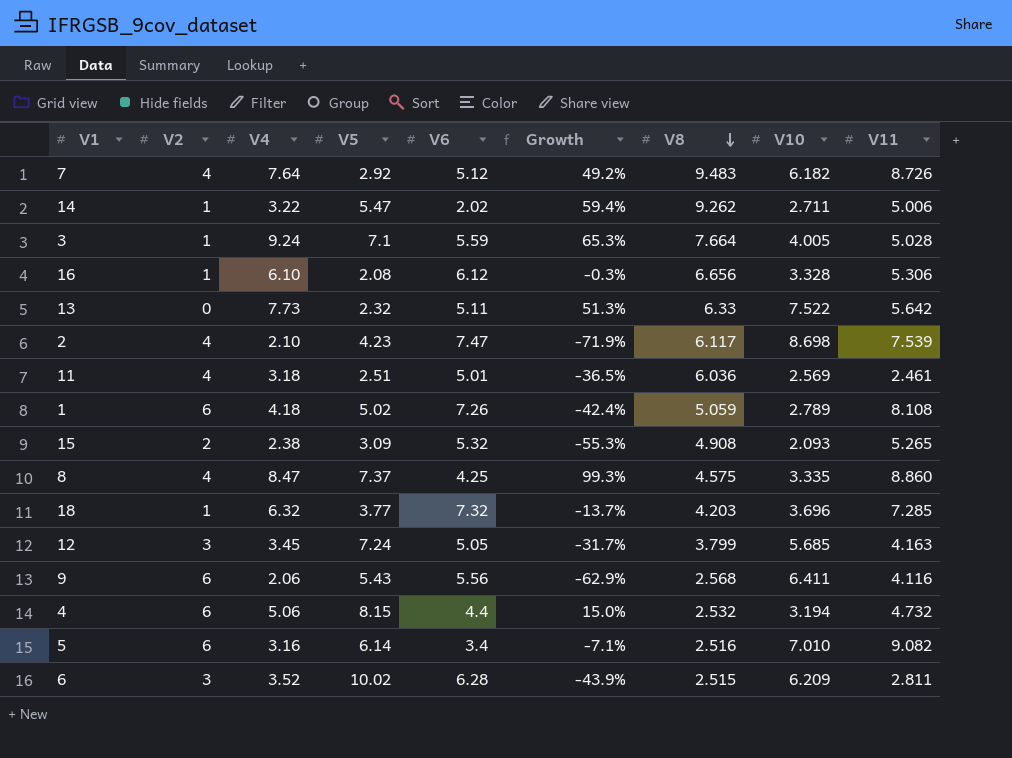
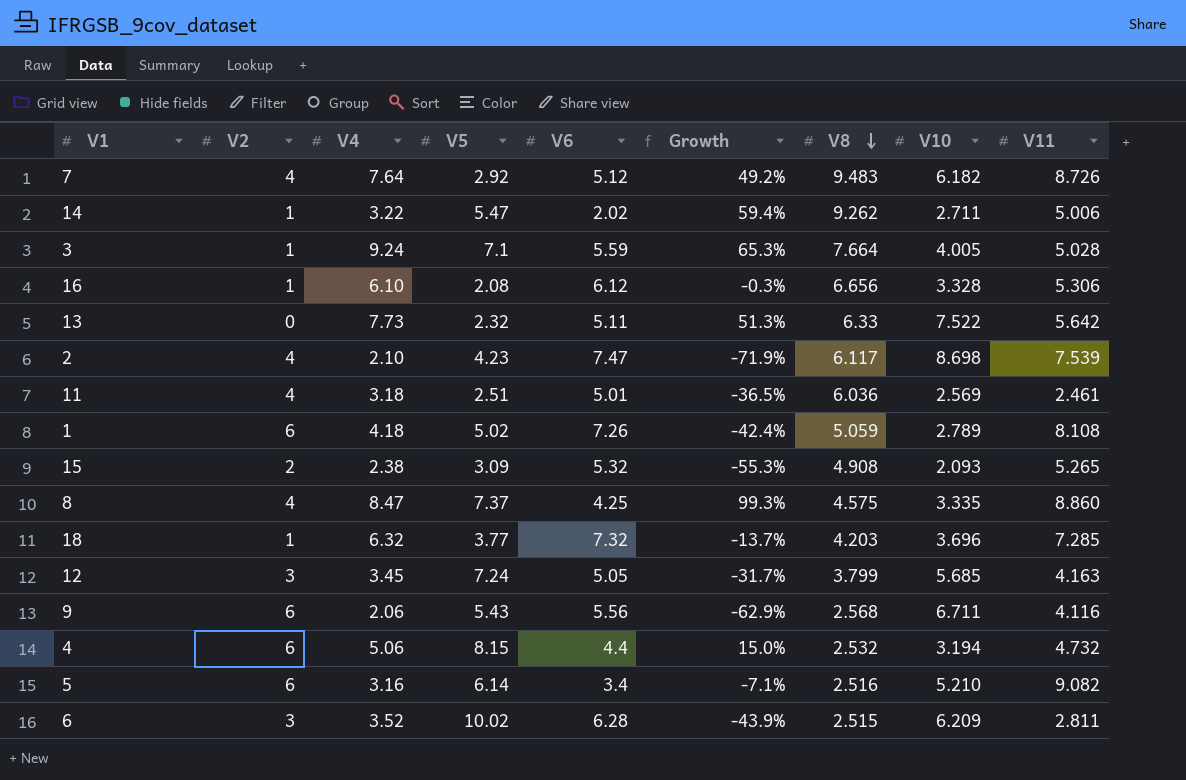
9 | V10: 6.411 -> 6.711
5 | V10: 7.010 -> 5.210

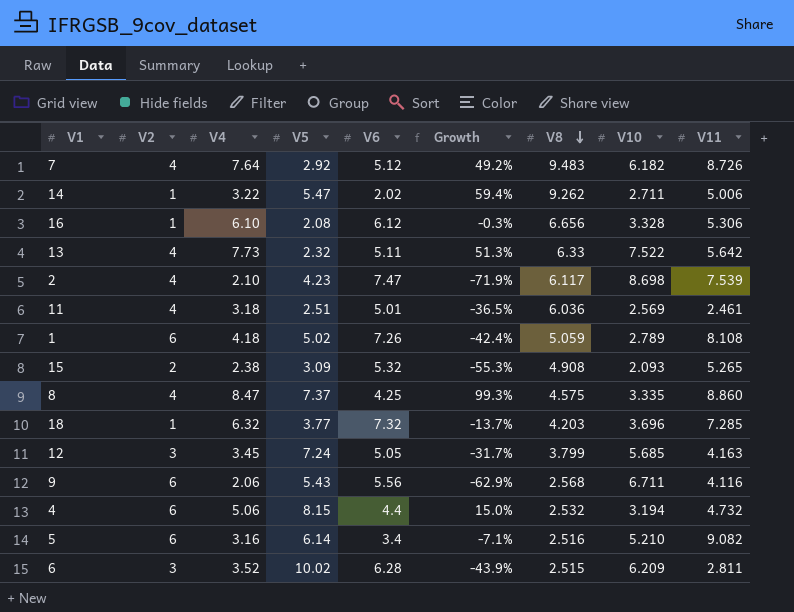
row 3: 1 | 9.24 | 7.1 | 5.59 | 65.3% | 7.664 | 4.005 | 5.028 -> none
13 | V2: 0 -> 4

